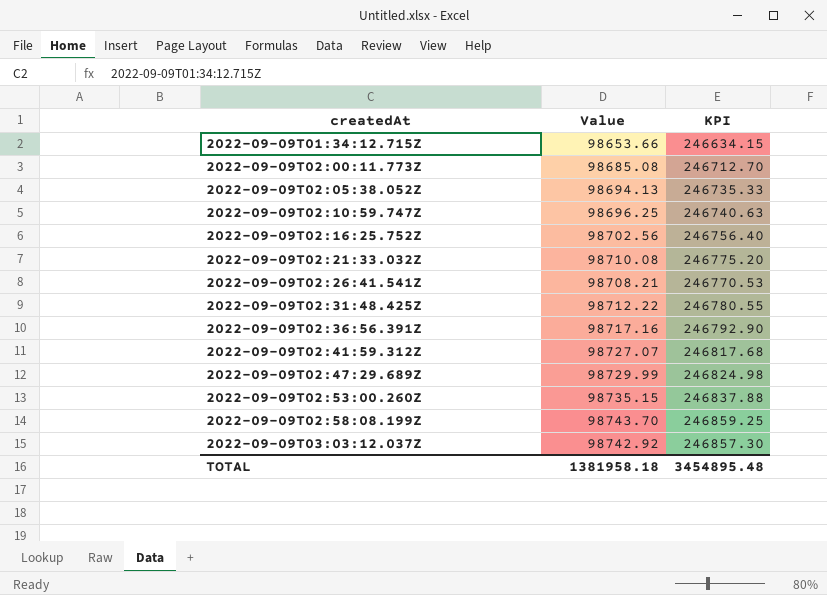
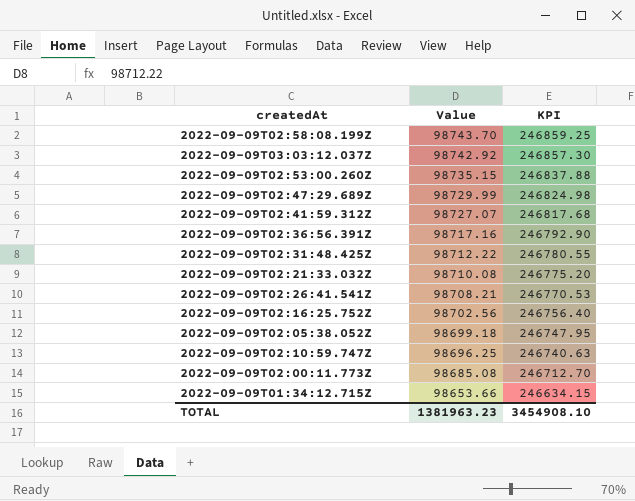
row order: createdAt ascending -> Value descending
2022-09-09T02:05:38.052Z | Value: 98694.13 -> 98699.18
2022-09-09T02:05:38.052Z | KPI: 246735.33 -> 246747.95
TOTAL | Value: 1381958.18 -> 1381963.23
TOTAL | KPI: 3454895.48 -> 3454908.10

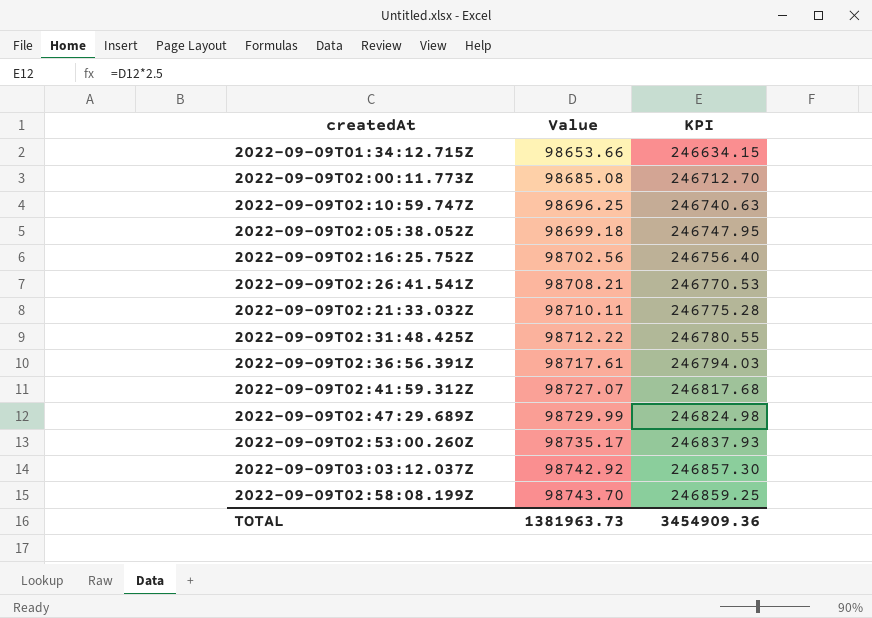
row order: Value descending -> Value ascending
2022-09-09T02:21:33.032Z | Value: 98710.08 -> 98710.11
2022-09-09T02:21:33.032Z | KPI: 246775.20 -> 246775.28
2022-09-09T02:36:56.391Z | Value: 98717.16 -> 98717.61
2022-09-09T02:36:56.391Z | KPI: 246792.90 -> 246794.03
2022-09-09T02:53:00.260Z | Value: 98735.15 -> 98735.17
2022-09-09T02:53:00.260Z | KPI: 246837.88 -> 246837.93
TOTAL | Value: 1381963.23 -> 1381963.73
TOTAL | KPI: 3454908.10 -> 3454909.36

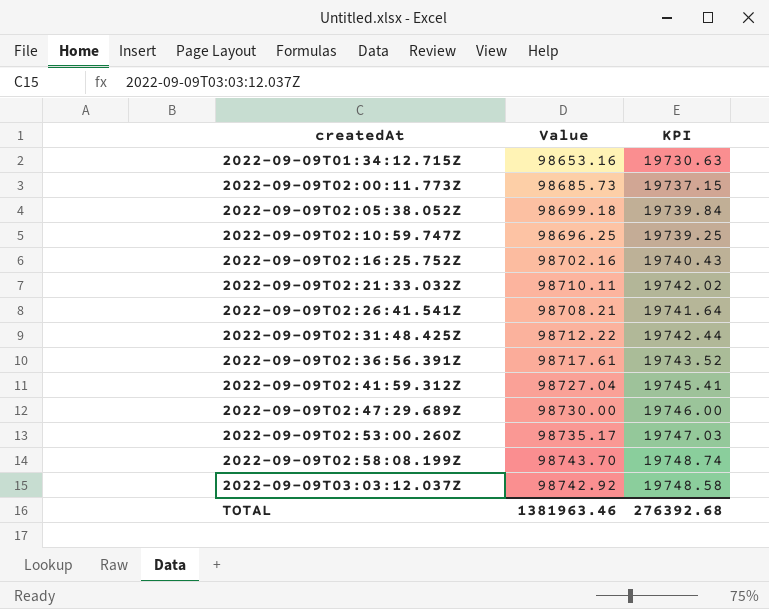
row order: Value ascending -> createdAt ascending
column KPI | formula: [Value] * 2.5 -> [Value] * 0.2
2022-09-09T01:34:12.715Z | Value: 98653.66 -> 98653.16
2022-09-09T02:00:11.773Z | Value: 98685.08 -> 98685.73
2022-09-09T02:16:25.752Z | Value: 98702.56 -> 98702.16
2022-09-09T02:41:59.312Z | Value: 98727.07 -> 98727.04
2022-09-09T02:47:29.689Z | Value: 98729.99 -> 98730.00
TOTAL | Value: 1381963.73 -> 1381963.46
TOTAL | KPI: 3454909.36 -> 276392.68

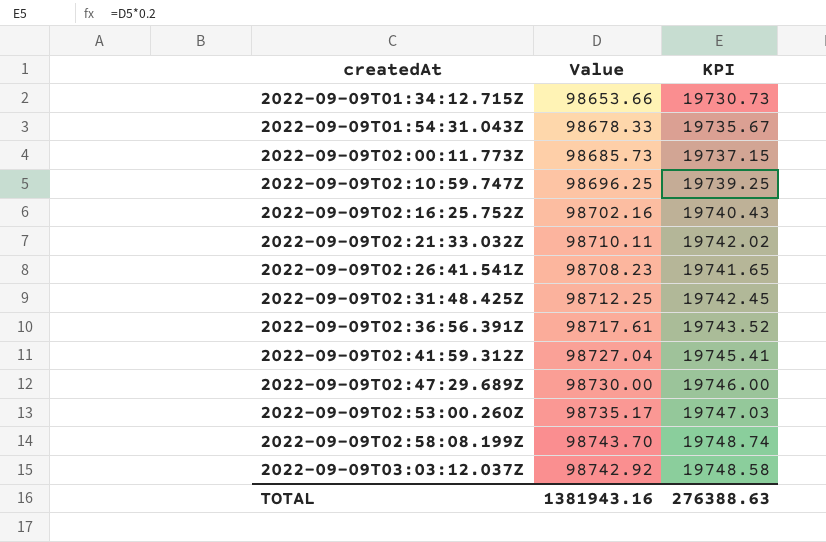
row 2022-09-09T02:05:38.052Z: 98699.18 | 19739.84 -> none
2022-09-09T01:34:12.715Z | Value: 98653.16 -> 98653.66
2022-09-09T01:34:12.715Z | KPI: 19730.63 -> 19730.73
row 2022-09-09T01:54:31.043Z: none -> 98678.33 | 19735.67
2022-09-09T02:26:41.541Z | Value: 98708.21 -> 98708.23
2022-09-09T02:26:41.541Z | KPI: 19741.64 -> 19741.65
2022-09-09T02:31:48.425Z | Value: 98712.22 -> 98712.25
2022-09-09T02:31:48.425Z | KPI: 19742.44 -> 19742.45
TOTAL | Value: 1381963.46 -> 1381943.16
TOTAL | KPI: 276392.68 -> 276388.63

